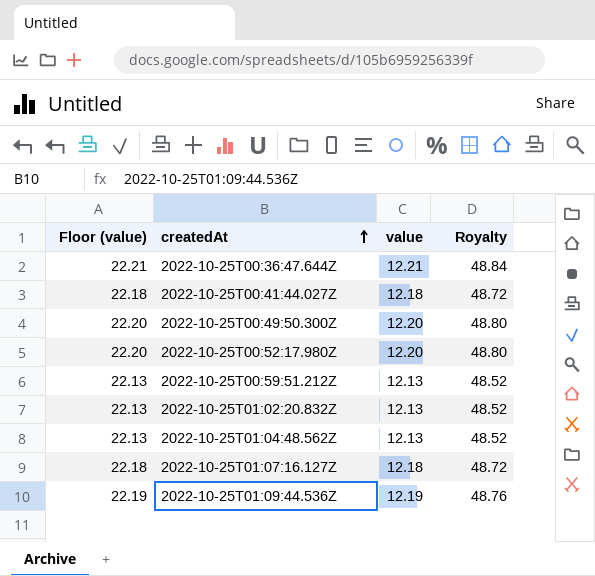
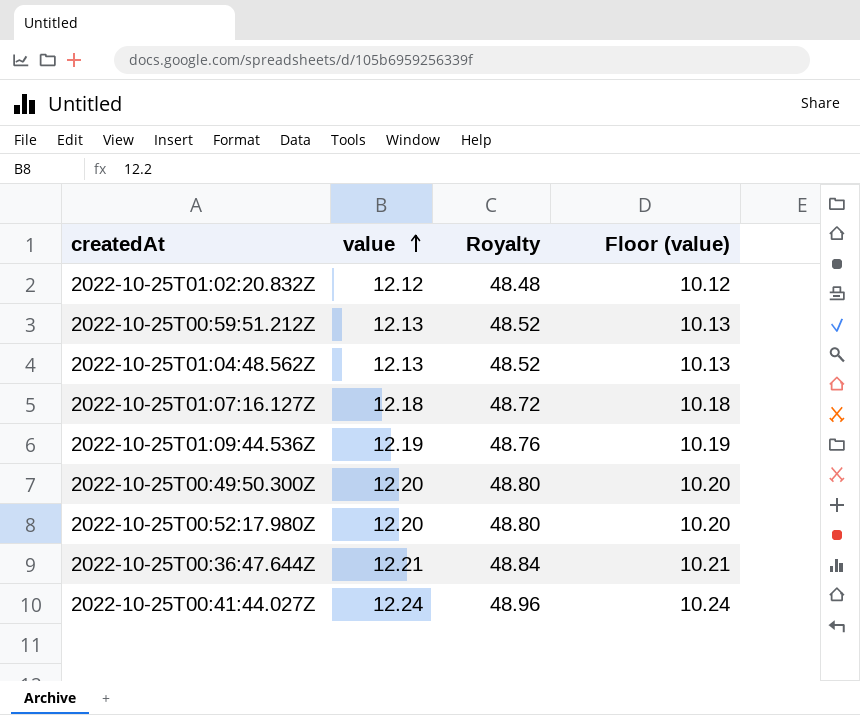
row order: createdAt ascending -> value ascending
column Floor (value) | formula: [value] + 10 -> [value] - 2
column Floor (value) | position: 1 -> 4
2022-10-25T01:02:20.832Z | value: 12.13 -> 12.12
2022-10-25T01:02:20.832Z | Royalty: 48.52 -> 48.48
2022-10-25T00:41:44.027Z | value: 12.18 -> 12.24
2022-10-25T00:41:44.027Z | Royalty: 48.72 -> 48.96

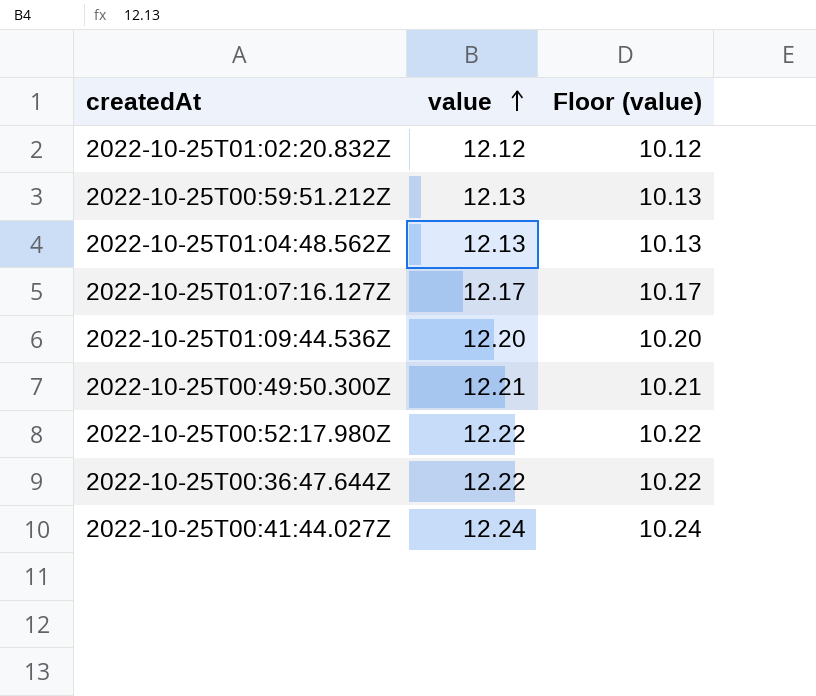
column Royalty | formula: [value] * 4 -> none
2022-10-25T01:07:16.127Z | value: 12.18 -> 12.17
2022-10-25T01:07:16.127Z | Floor (value): 10.18 -> 10.17
2022-10-25T01:09:44.536Z | value: 12.19 -> 12.20
2022-10-25T01:09:44.536Z | Floor (value): 10.19 -> 10.20
2022-10-25T00:49:50.300Z | value: 12.20 -> 12.21
2022-10-25T00:49:50.300Z | Floor (value): 10.20 -> 10.21
2022-10-25T00:52:17.980Z | value: 12.20 -> 12.22
2022-10-25T00:52:17.980Z | Floor (value): 10.20 -> 10.22
2022-10-25T00:36:47.644Z | value: 12.21 -> 12.22
2022-10-25T00:36:47.644Z | Floor (value): 10.21 -> 10.22

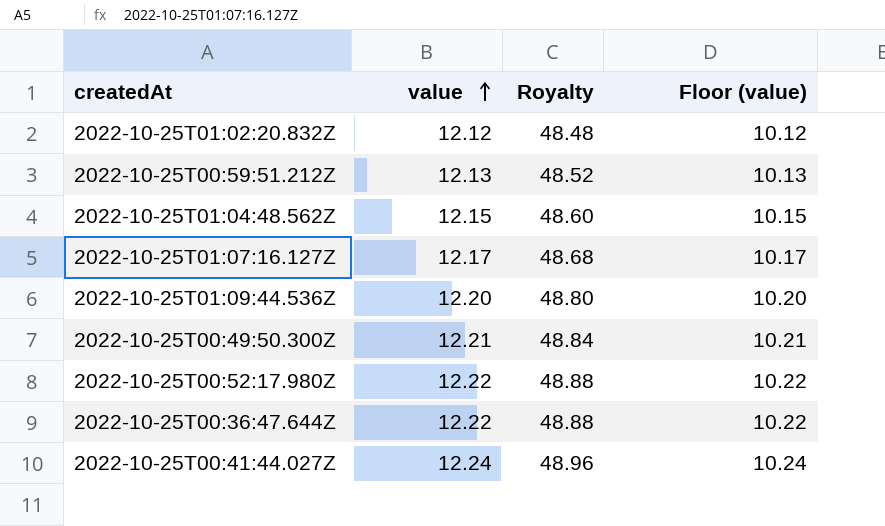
column Royalty | formula: none -> [value] * 4
2022-10-25T01:04:48.562Z | value: 12.13 -> 12.15
2022-10-25T01:04:48.562Z | Floor (value): 10.13 -> 10.15

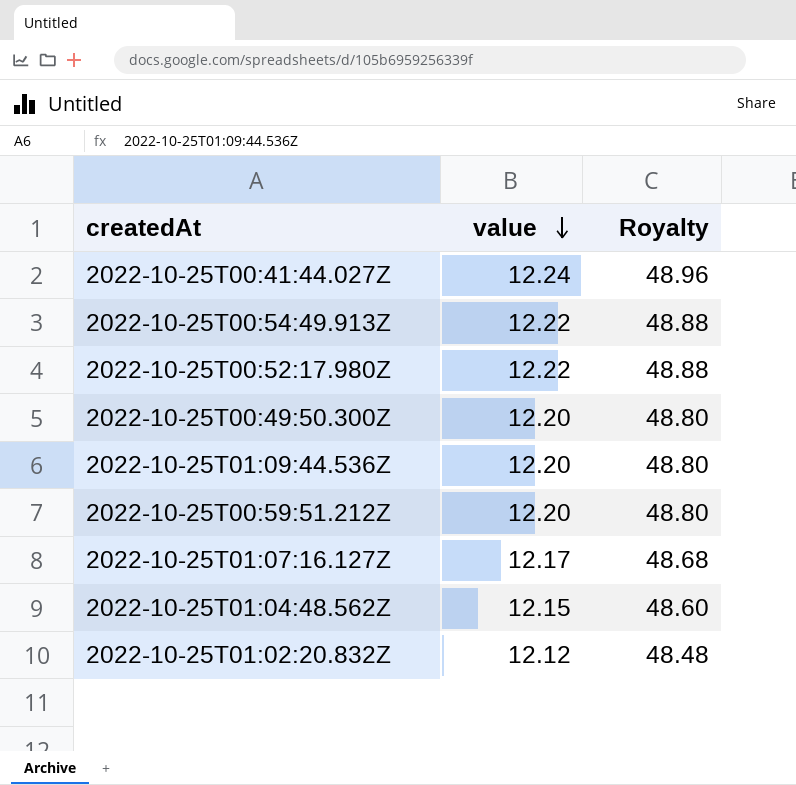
row order: value ascending -> value descending
column Floor (value) | formula: [value] - 2 -> none
row 2022-10-25T00:36:47.644Z: 12.22 | 48.88 | 10.22 -> none
row 2022-10-25T00:54:49.913Z: none -> 12.22 | 48.88
2022-10-25T00:49:50.300Z | value: 12.21 -> 12.20
2022-10-25T00:49:50.300Z | Royalty: 48.84 -> 48.80
2022-10-25T00:59:51.212Z | value: 12.13 -> 12.20
2022-10-25T00:59:51.212Z | Royalty: 48.52 -> 48.80

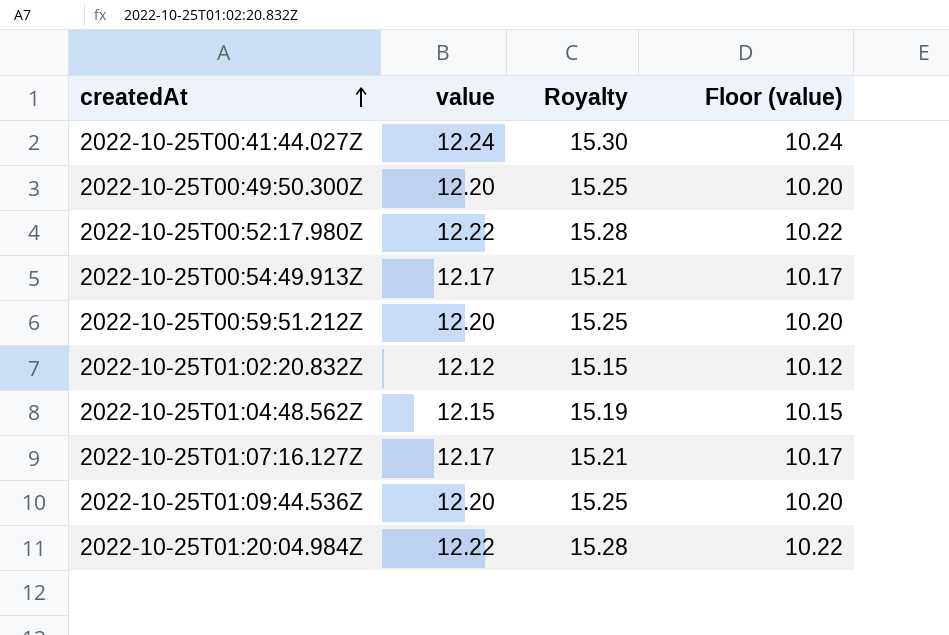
row order: value descending -> createdAt ascending
column Royalty | formula: [value] * 4 -> [value] * 1.25
column Floor (value) | formula: none -> [value] - 2
2022-10-25T00:54:49.913Z | value: 12.22 -> 12.17
row 2022-10-25T01:20:04.984Z: none -> 12.22 | 15.28 | 10.22

